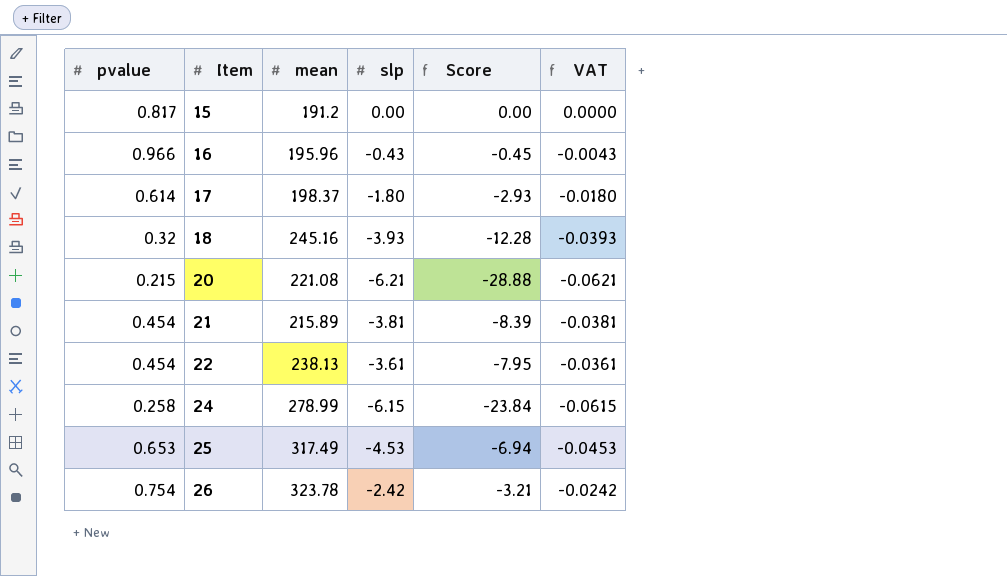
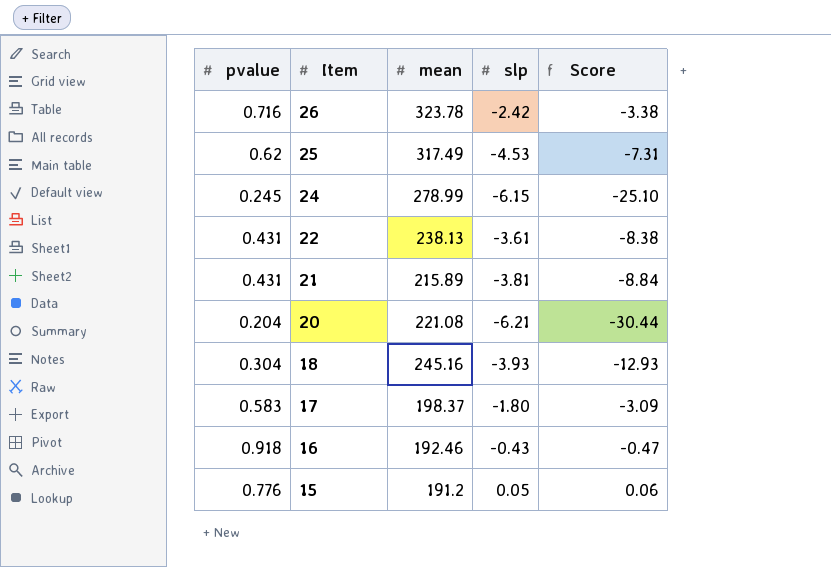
row order: Item ascending -> Item descending
column VAT | formula: [slp] * 0.01 -> none
26 | pvalue: 0.754 -> 0.716
26 | Score: -3.21 -> -3.38
25 | pvalue: 0.653 -> 0.62
25 | Score: -6.94 -> -7.31
24 | pvalue: 0.258 -> 0.245
24 | Score: -23.84 -> -25.10
22 | pvalue: 0.454 -> 0.431
22 | Score: -7.95 -> -8.38
21 | pvalue: 0.454 -> 0.431
21 | Score: -8.39 -> -8.84
20 | pvalue: 0.215 -> 0.204
20 | Score: -28.88 -> -30.44
18 | pvalue: 0.32 -> 0.304
18 | Score: -12.28 -> -12.93
17 | pvalue: 0.614 -> 0.583
17 | Score: -2.93 -> -3.09
16 | pvalue: 0.966 -> 0.918
16 | mean: 195.96 -> 192.46
16 | Score: -0.45 -> -0.47
15 | pvalue: 0.817 -> 0.776
15 | slp: 0.00 -> 0.05
15 | Score: 0.00 -> 0.06

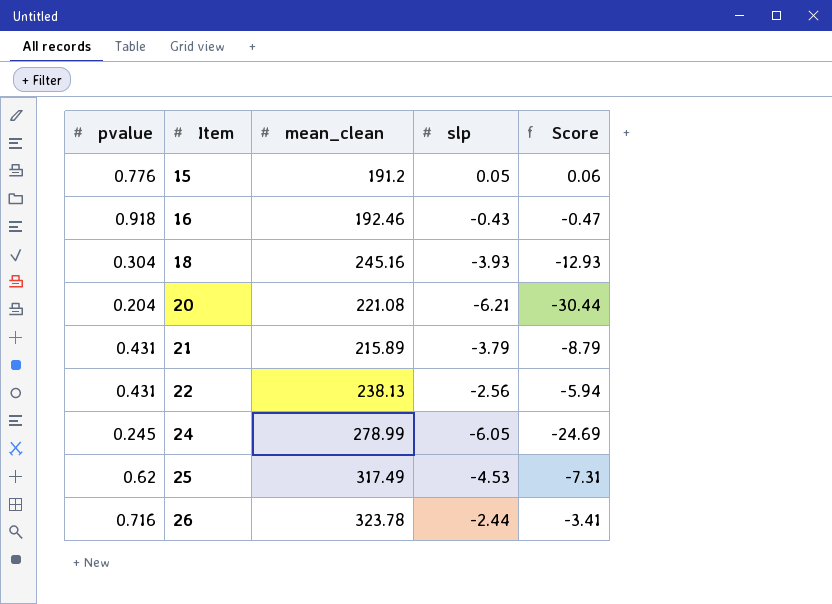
row order: Item descending -> Item ascending
column name: mean -> mean_clean
row 17: 0.583 | 198.37 | -1.80 | -3.09 -> none
21 | slp: -3.81 -> -3.79
21 | Score: -8.84 -> -8.79
22 | slp: -3.61 -> -2.56
22 | Score: -8.38 -> -5.94
24 | slp: -6.15 -> -6.05
24 | Score: -25.10 -> -24.69
26 | slp: -2.42 -> -2.44
26 | Score: -3.38 -> -3.41

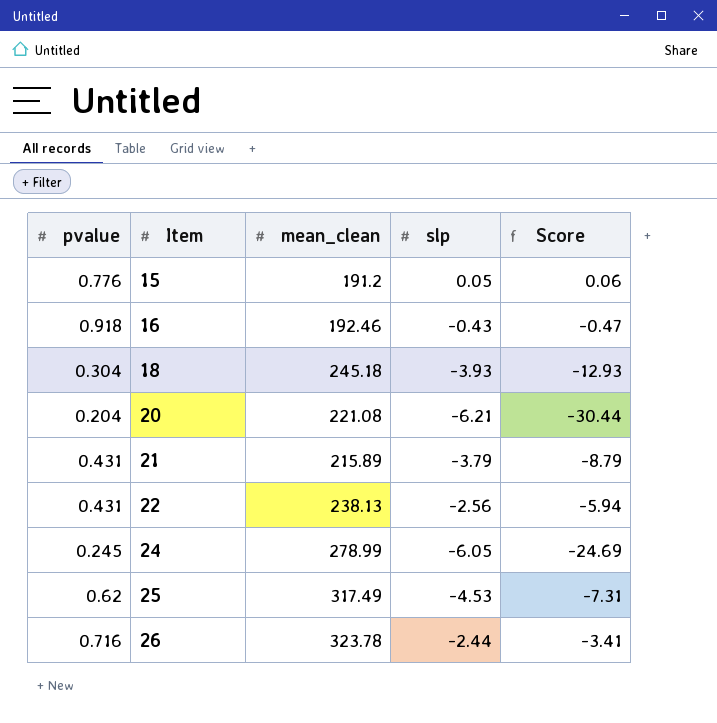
18 | mean_clean: 245.16 -> 245.18

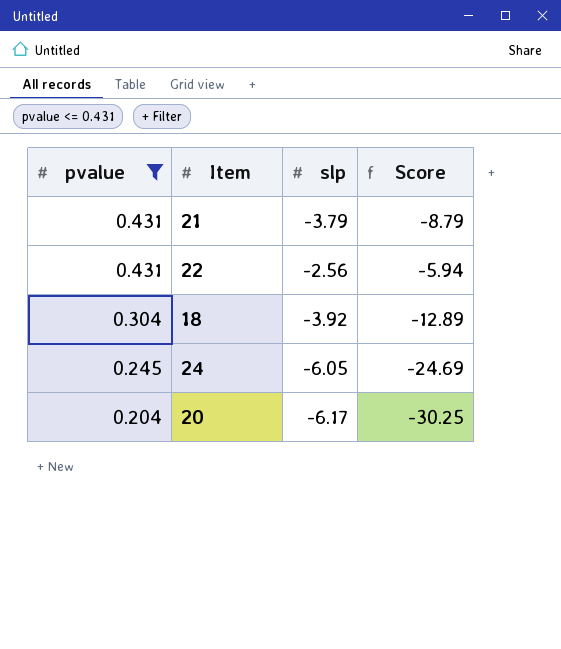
filter: none -> pvalue <= 0.431
row order: Item ascending -> pvalue descending
column mean_clean | position: 3 -> none
18 | slp: -3.93 -> -3.92
18 | Score: -12.93 -> -12.89
20 | slp: -6.21 -> -6.17
20 | Score: -30.44 -> -30.25

